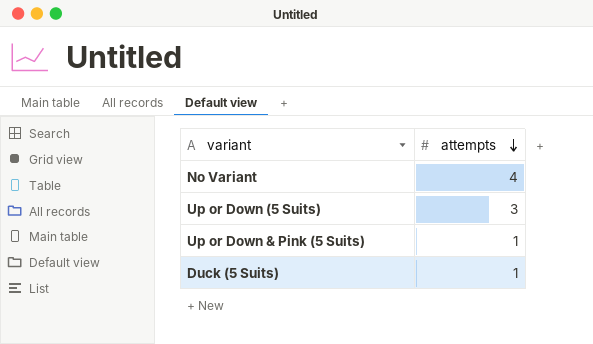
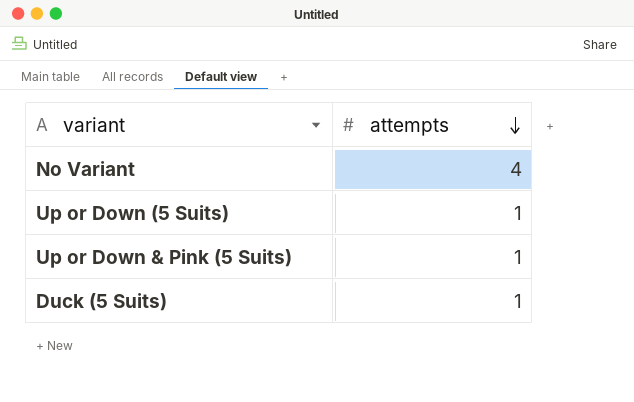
Up or Down (5 Suits) | attempts: 3 -> 1

